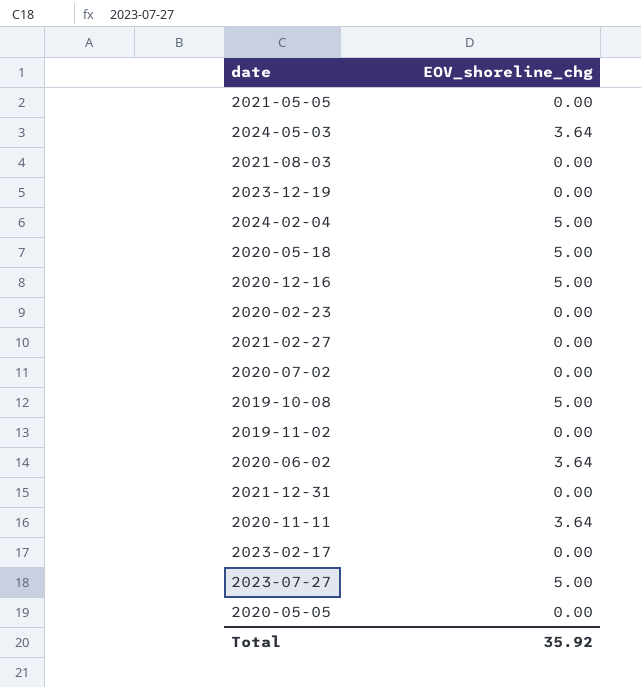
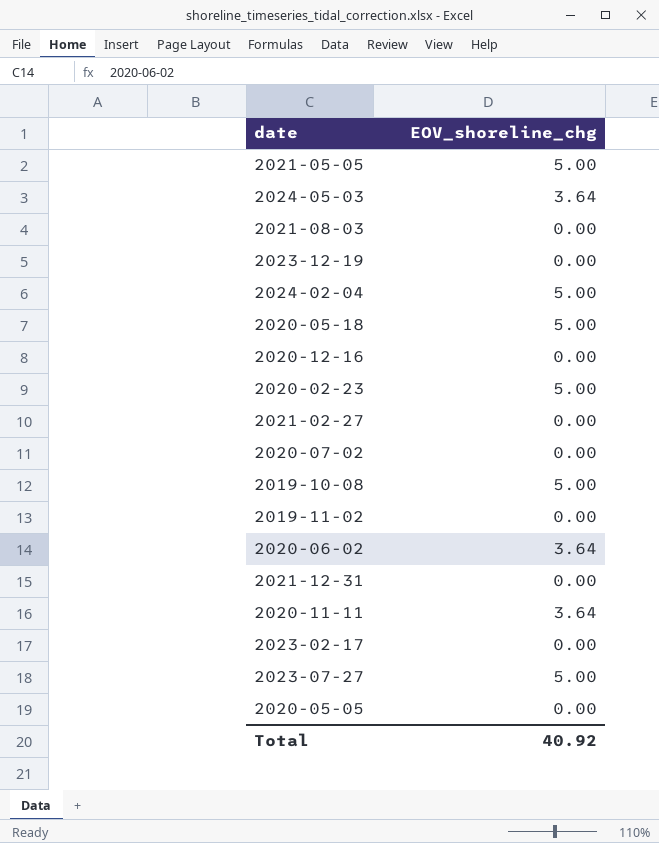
2021-05-05 | EOV_shoreline_chg: 0.00 -> 5.00
2020-12-16 | EOV_shoreline_chg: 5.00 -> 0.00
2020-02-23 | EOV_shoreline_chg: 0.00 -> 5.00
Total | EOV_shoreline_chg: 35.92 -> 40.92

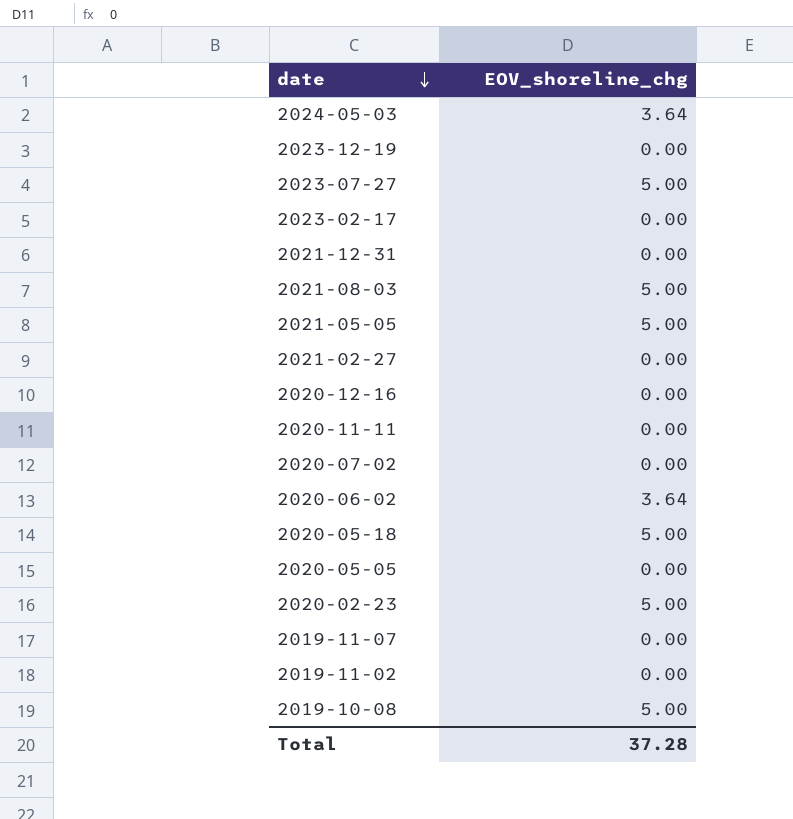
row order: none -> date descending
row 2024-02-04: 5.00 -> none
2021-08-03 | EOV_shoreline_chg: 0.00 -> 5.00
2020-11-11 | EOV_shoreline_chg: 3.64 -> 0.00
row 2019-11-07: none -> 0.00
Total | EOV_shoreline_chg: 40.92 -> 37.28

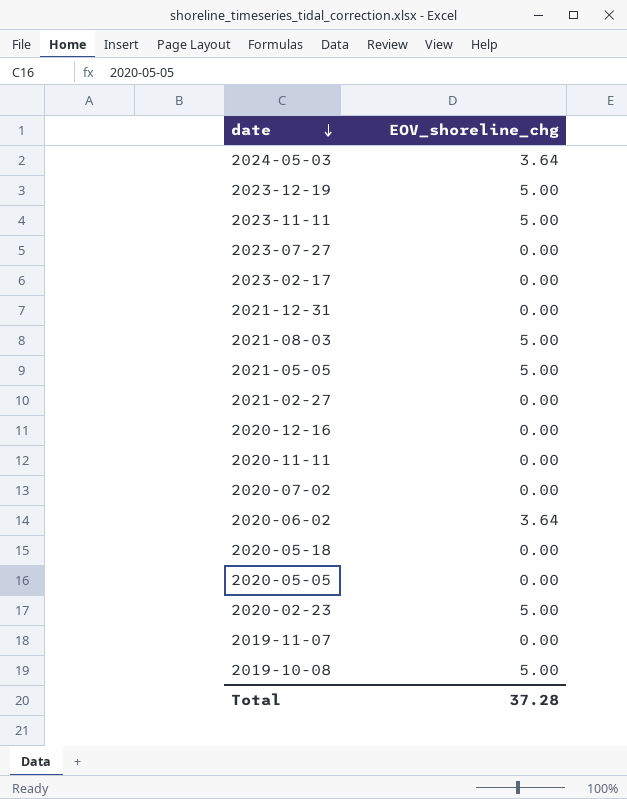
row 2019-11-02: 0.00 -> none
2023-12-19 | EOV_shoreline_chg: 0.00 -> 5.00
row 2023-11-11: none -> 5.00
2023-07-27 | EOV_shoreline_chg: 5.00 -> 0.00
2020-05-18 | EOV_shoreline_chg: 5.00 -> 0.00

